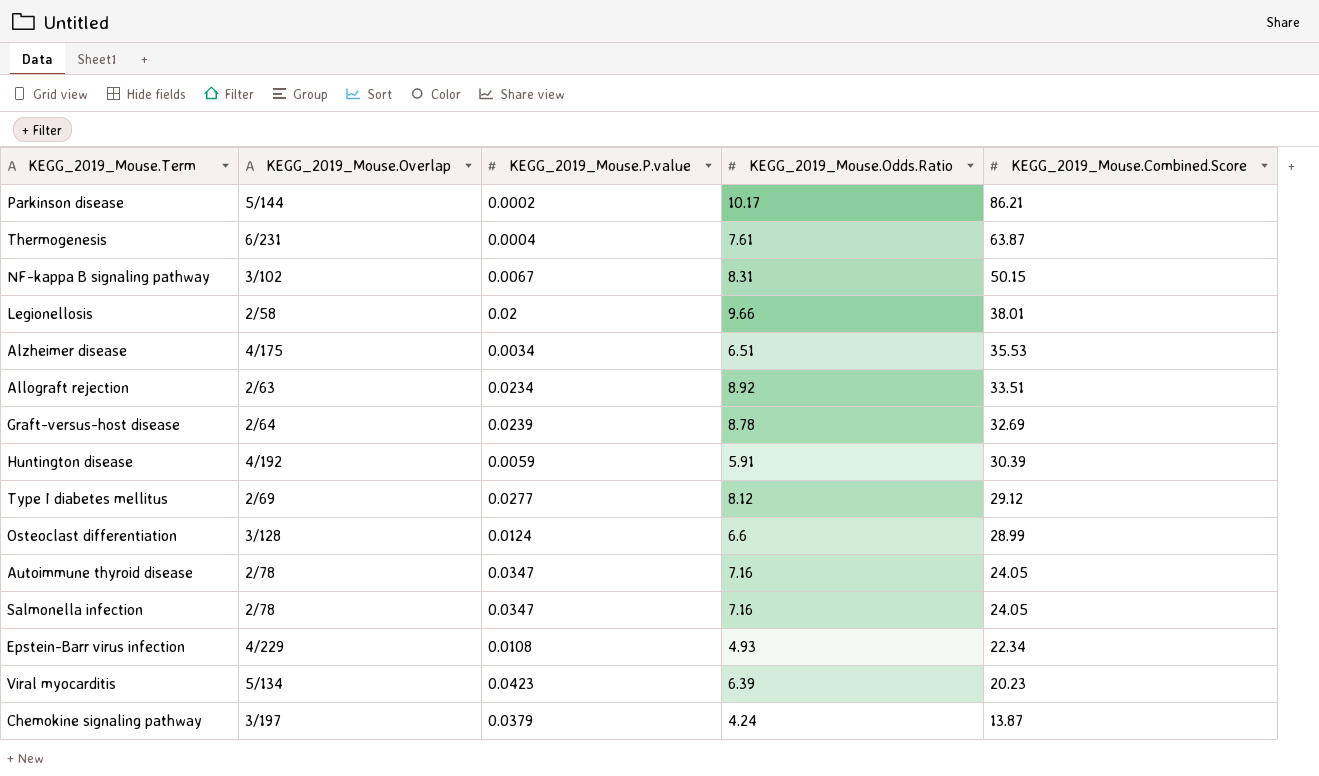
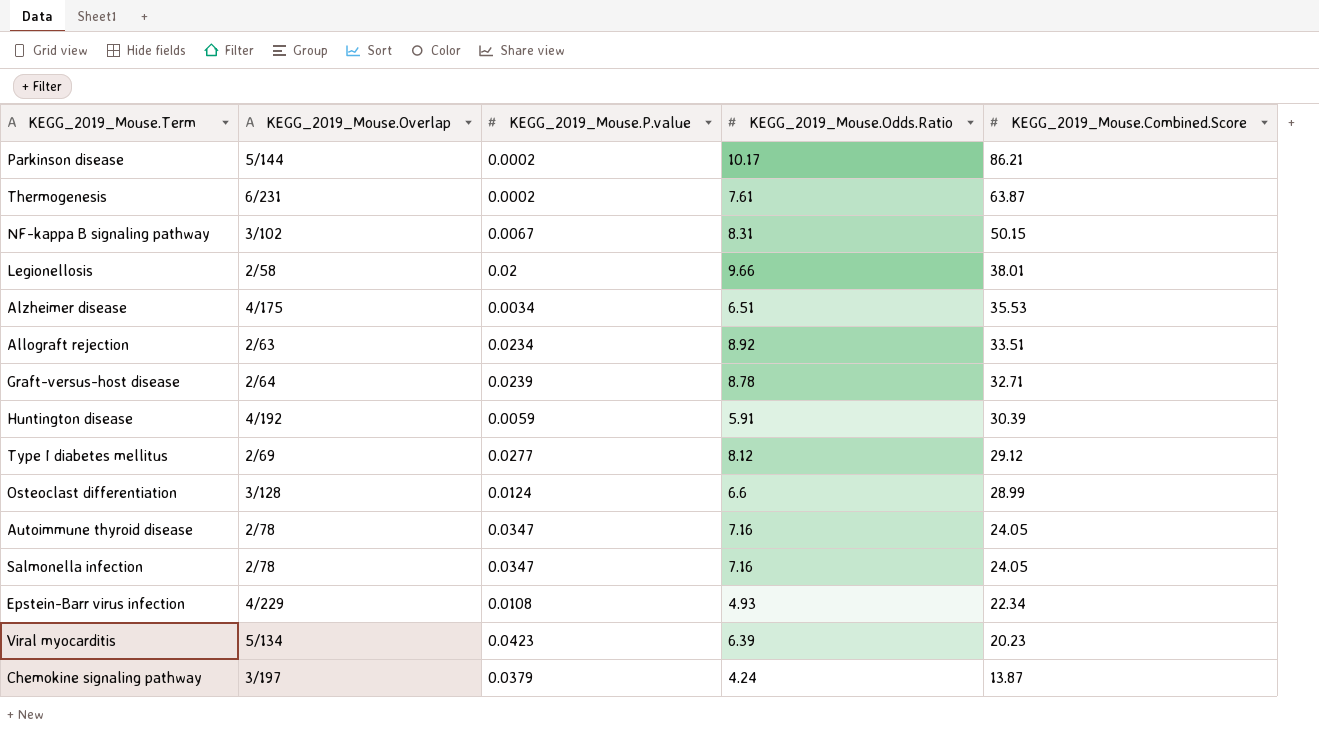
Thermogenesis | KEGG_2019_Mouse.P.value: 0.0004 -> 0.0002
Graft-versus-host disease | KEGG_2019_Mouse.Combined.Score: 32.69 -> 32.71

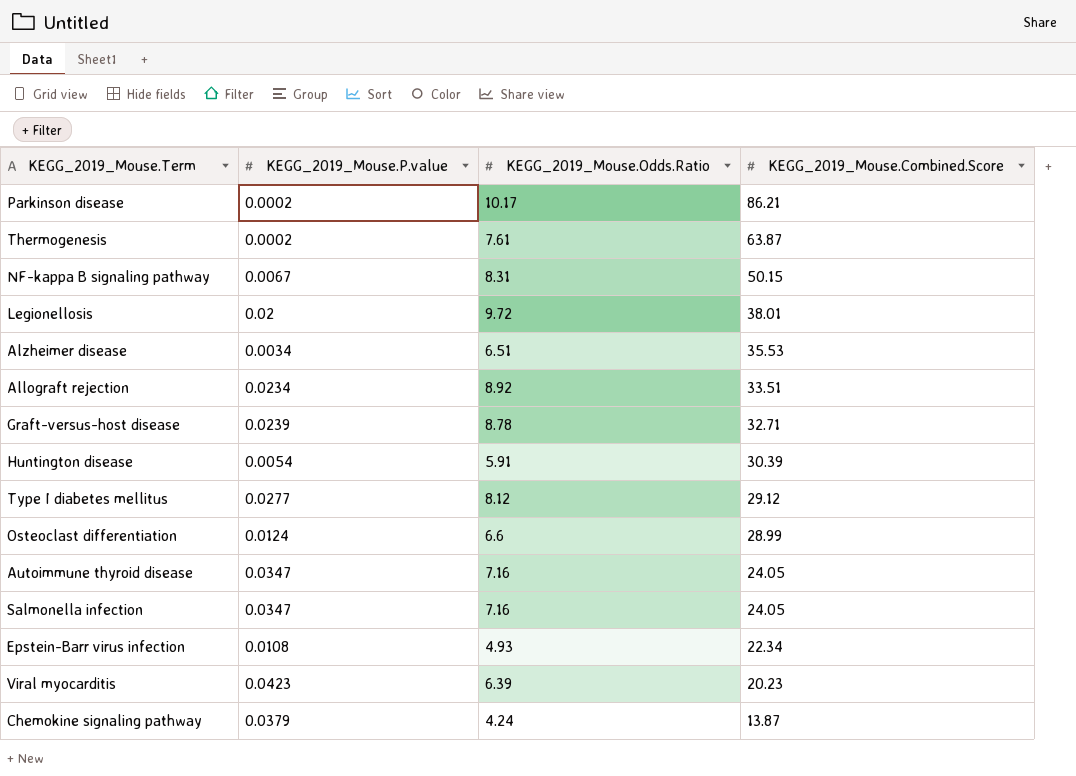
column KEGG_2019_Mouse.Overlap | position: 2 -> none
Legionellosis | KEGG_2019_Mouse.Odds.Ratio: 9.66 -> 9.72
Huntington disease | KEGG_2019_Mouse.P.value: 0.0059 -> 0.0054

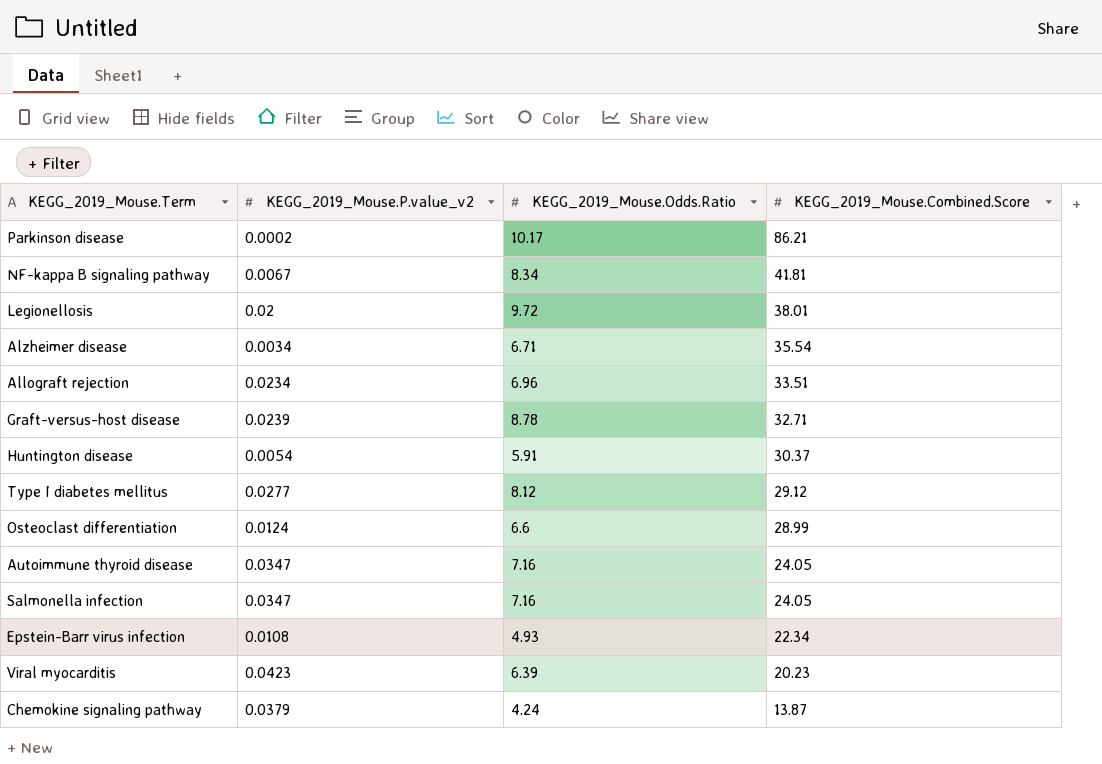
column name: KEGG_2019_Mouse.P.value -> KEGG_2019_Mouse.P.value_v2
row Thermogenesis: 0.0002 | 7.61 | 63.87 -> none
NF-kappa B signaling pathway | KEGG_2019_Mouse.Odds.Ratio: 8.31 -> 8.34
NF-kappa B signaling pathway | KEGG_2019_Mouse.Combined.Score: 50.15 -> 41.81
Alzheimer disease | KEGG_2019_Mouse.Odds.Ratio: 6.51 -> 6.71
Alzheimer disease | KEGG_2019_Mouse.Combined.Score: 35.53 -> 35.54
Allograft rejection | KEGG_2019_Mouse.Odds.Ratio: 8.92 -> 6.96
Huntington disease | KEGG_2019_Mouse.Combined.Score: 30.39 -> 30.37

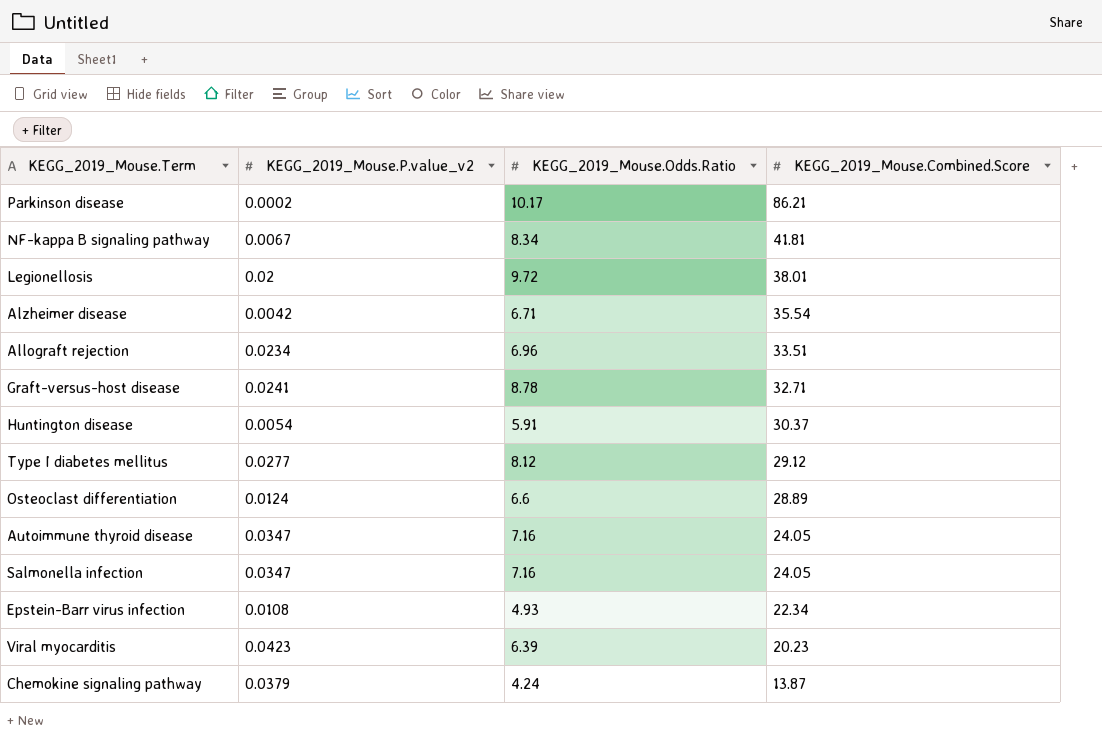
Alzheimer disease | KEGG_2019_Mouse.P.value_v2: 0.0034 -> 0.0042
Graft-versus-host disease | KEGG_2019_Mouse.P.value_v2: 0.0239 -> 0.0241
Osteoclast differentiation | KEGG_2019_Mouse.Combined.Score: 28.99 -> 28.89

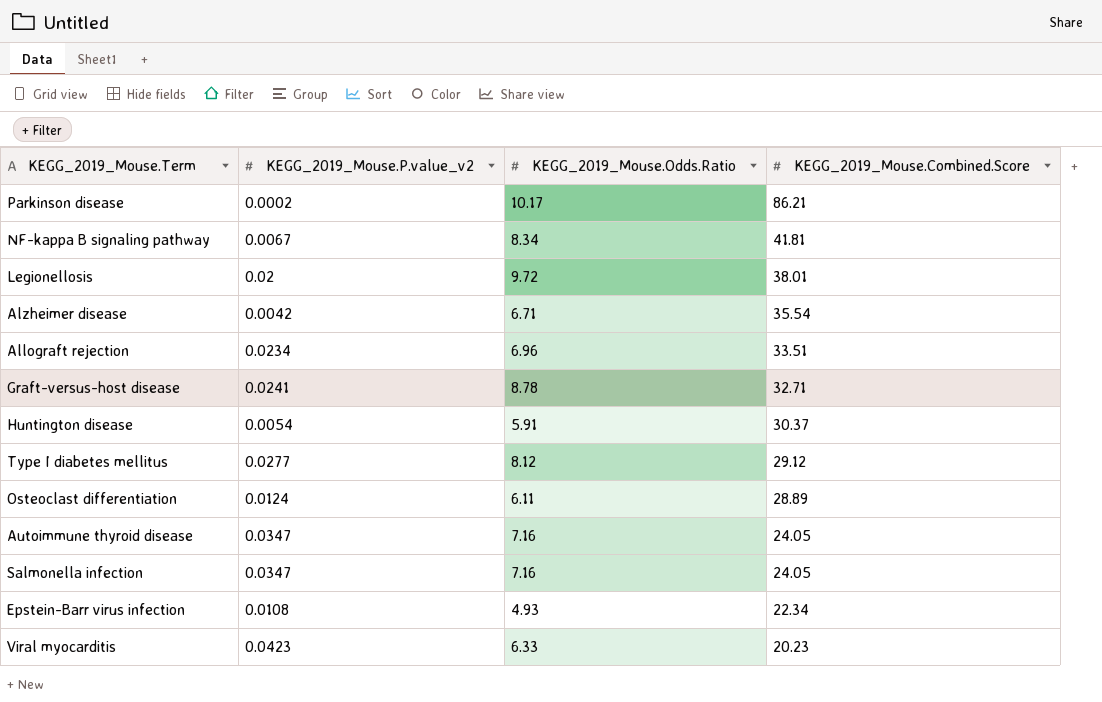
row Chemokine signaling pathway: 0.0379 | 4.24 | 13.87 -> none
Osteoclast differentiation | KEGG_2019_Mouse.Odds.Ratio: 6.6 -> 6.11
Viral myocarditis | KEGG_2019_Mouse.Odds.Ratio: 6.39 -> 6.33

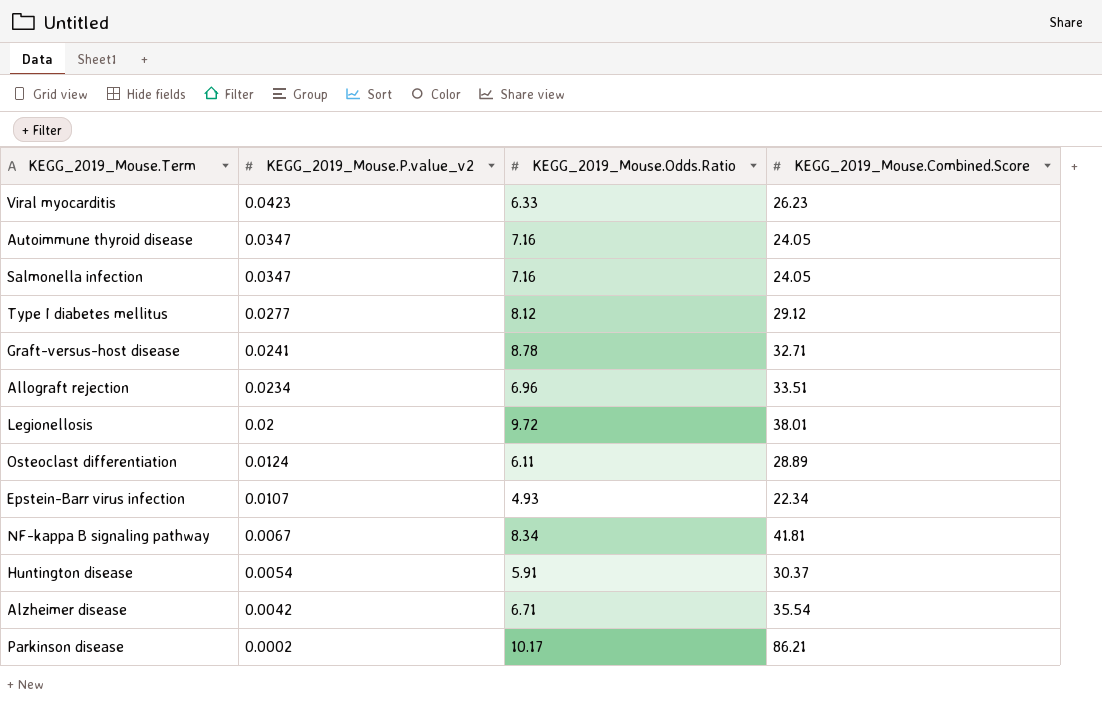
row order: KEGG_2019_Mouse.Combined.Score descending -> KEGG_2019_Mouse.P.value_v2 descending
Viral myocarditis | KEGG_2019_Mouse.Combined.Score: 20.23 -> 26.23
Epstein-Barr virus infection | KEGG_2019_Mouse.P.value_v2: 0.0108 -> 0.0107

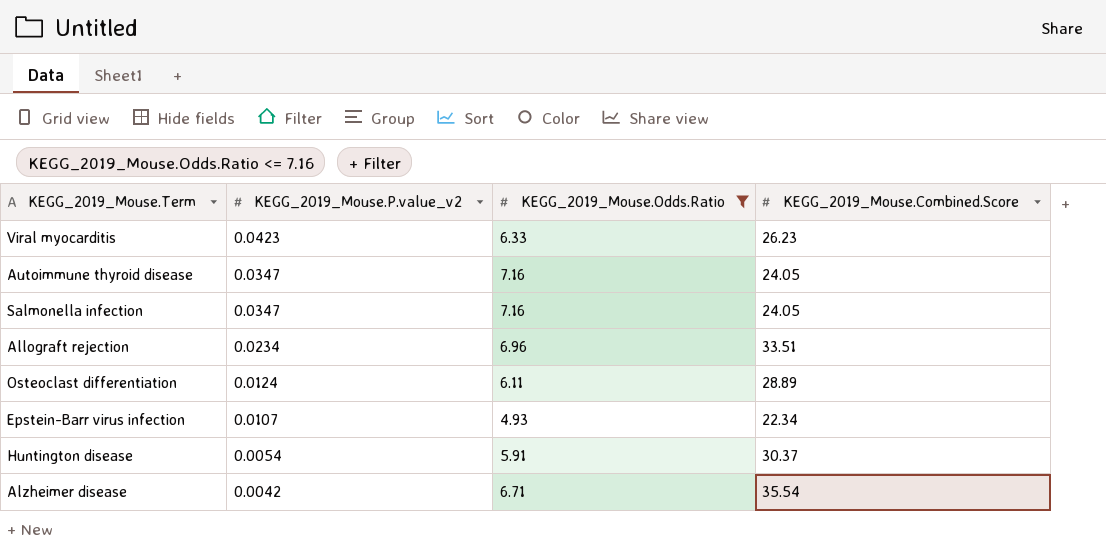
filter: none -> KEGG_2019_Mouse.Odds.Ratio <= 7.16

